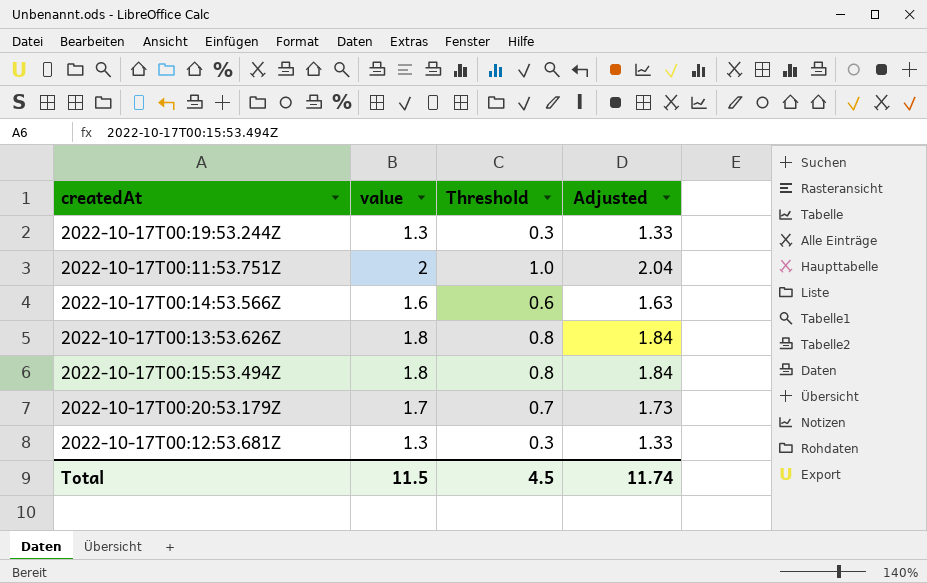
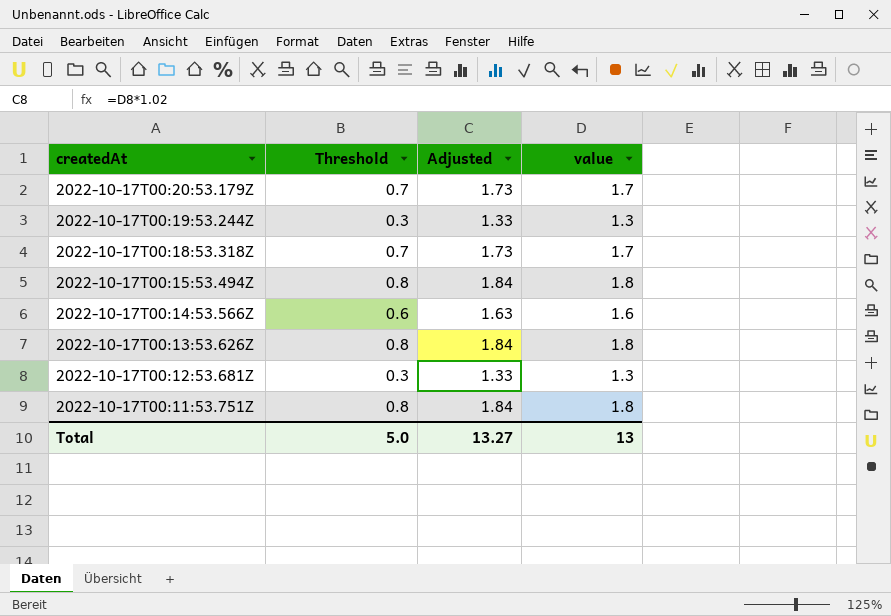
row order: none -> createdAt descending
column value | position: 2 -> 4
row 2022-10-17T00:18:53.318Z: none -> 0.7 | 1.73 | 1.7
2022-10-17T00:11:53.751Z | Threshold: 1.0 -> 0.8
2022-10-17T00:11:53.751Z | Adjusted: 2.04 -> 1.84
2022-10-17T00:11:53.751Z | value: 2 -> 1.8
Total | Threshold: 4.5 -> 5.0
Total | Adjusted: 11.74 -> 13.27
Total | value: 11.5 -> 13

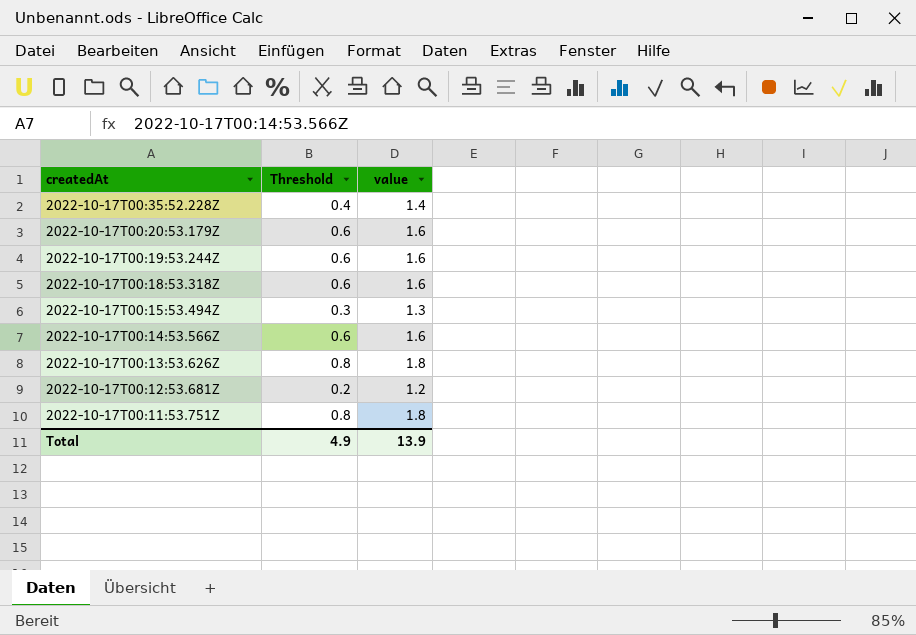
column Adjusted | formula: [value] * 1.02 -> none
row 2022-10-17T00:35:52.228Z: none -> 0.4 | 1.4
2022-10-17T00:20:53.179Z | Threshold: 0.7 -> 0.6
2022-10-17T00:20:53.179Z | value: 1.7 -> 1.6
2022-10-17T00:19:53.244Z | Threshold: 0.3 -> 0.6
2022-10-17T00:19:53.244Z | value: 1.3 -> 1.6
2022-10-17T00:18:53.318Z | Threshold: 0.7 -> 0.6
2022-10-17T00:18:53.318Z | value: 1.7 -> 1.6
2022-10-17T00:15:53.494Z | Threshold: 0.8 -> 0.3
2022-10-17T00:15:53.494Z | value: 1.8 -> 1.3
2022-10-17T00:12:53.681Z | Threshold: 0.3 -> 0.2
2022-10-17T00:12:53.681Z | value: 1.3 -> 1.2
Total | Threshold: 5.0 -> 4.9
Total | value: 13 -> 13.9

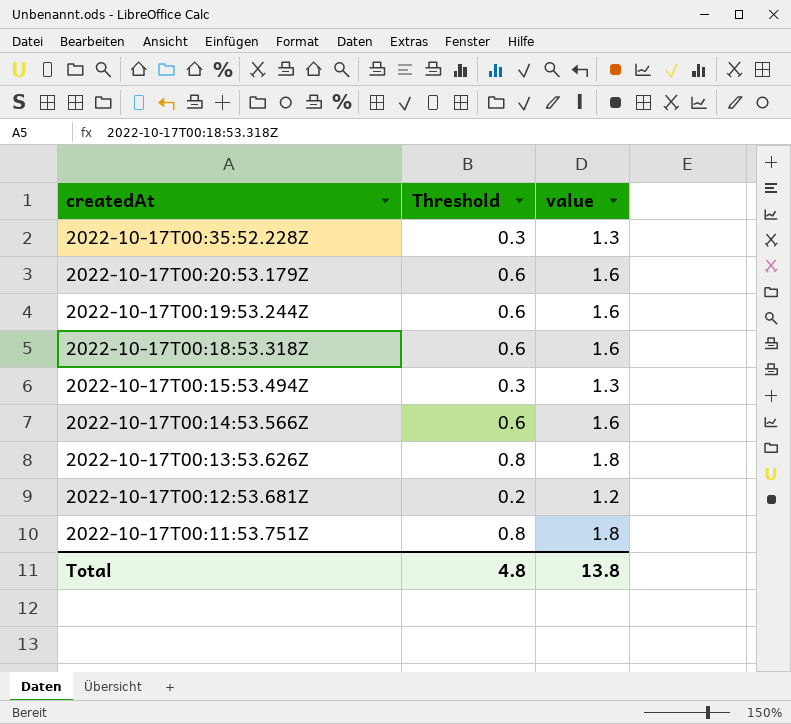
2022-10-17T00:35:52.228Z | Threshold: 0.4 -> 0.3
2022-10-17T00:35:52.228Z | value: 1.4 -> 1.3
Total | Threshold: 4.9 -> 4.8
Total | value: 13.9 -> 13.8

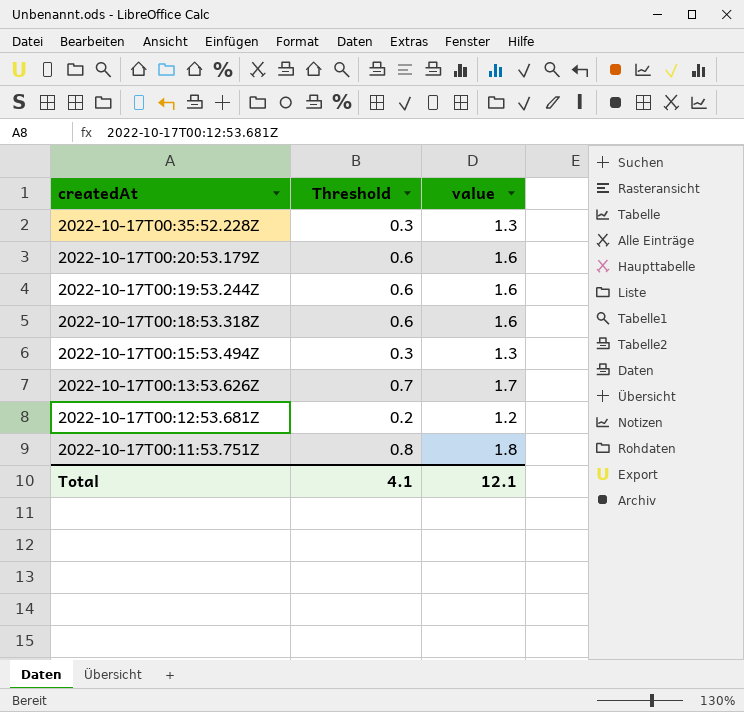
row 2022-10-17T00:14:53.566Z: 0.6 | 1.6 -> none
2022-10-17T00:13:53.626Z | Threshold: 0.8 -> 0.7
2022-10-17T00:13:53.626Z | value: 1.8 -> 1.7
Total | Threshold: 4.8 -> 4.1
Total | value: 13.8 -> 12.1

